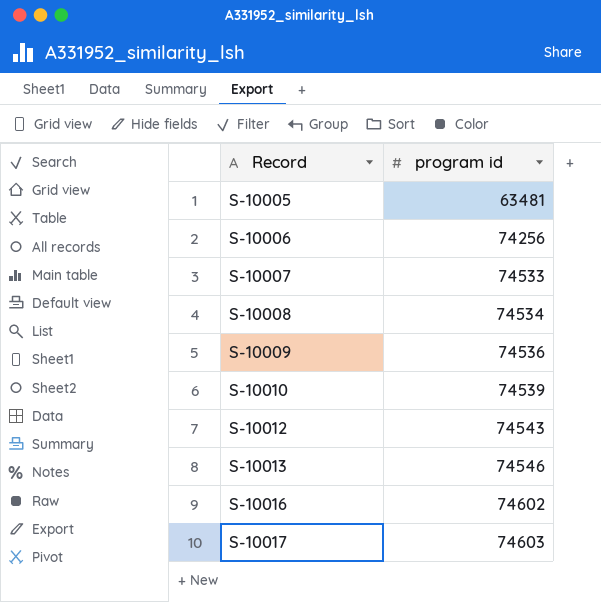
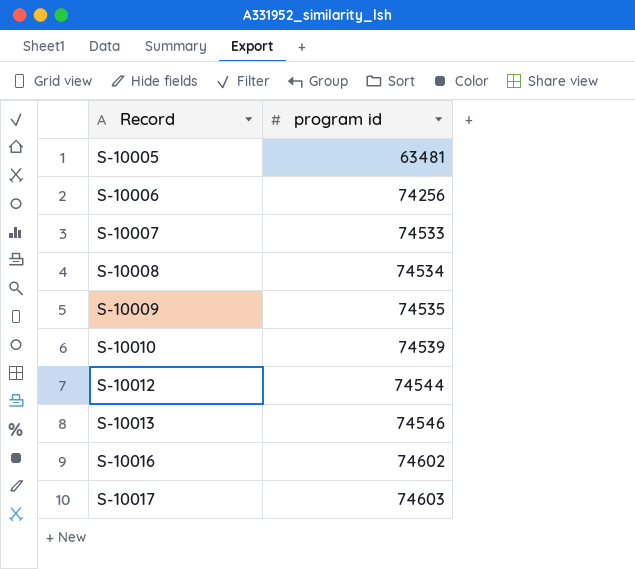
S-10009 | program id: 74536 -> 74535
S-10012 | program id: 74543 -> 74544

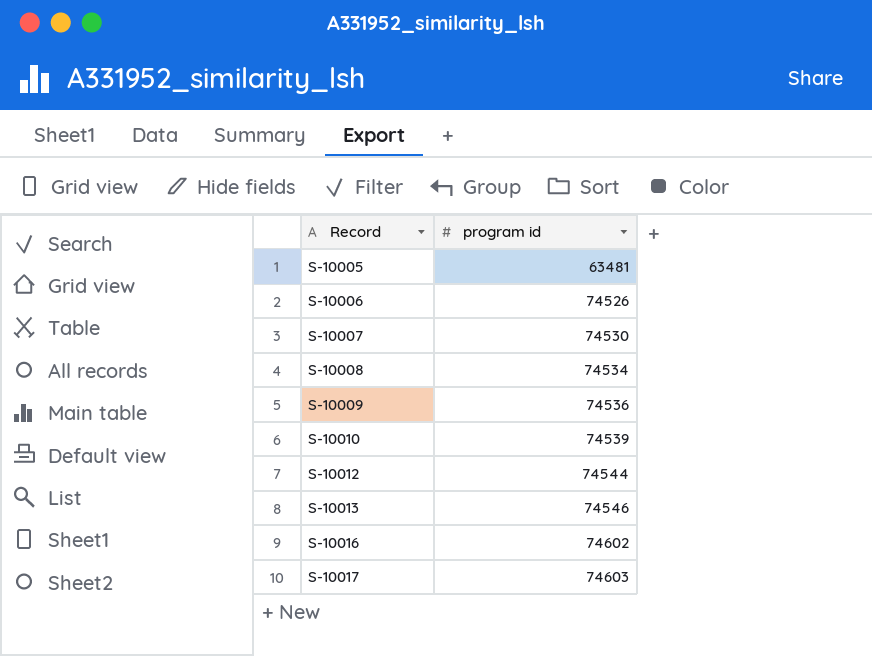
S-10006 | program id: 74256 -> 74526
S-10007 | program id: 74533 -> 74530
S-10009 | program id: 74535 -> 74536

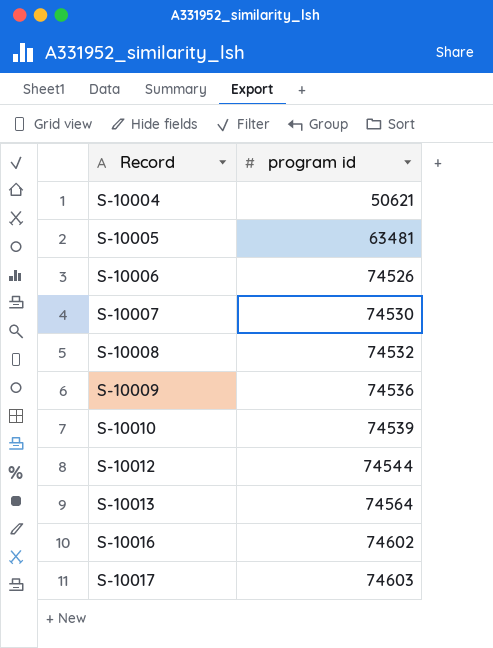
row S-10004: none -> 50621
S-10008 | program id: 74534 -> 74532
S-10013 | program id: 74546 -> 74564

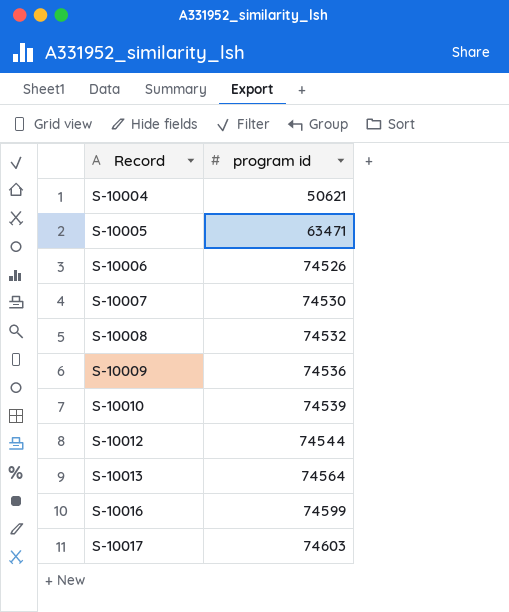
S-10005 | program id: 63481 -> 63471
S-10016 | program id: 74602 -> 74599

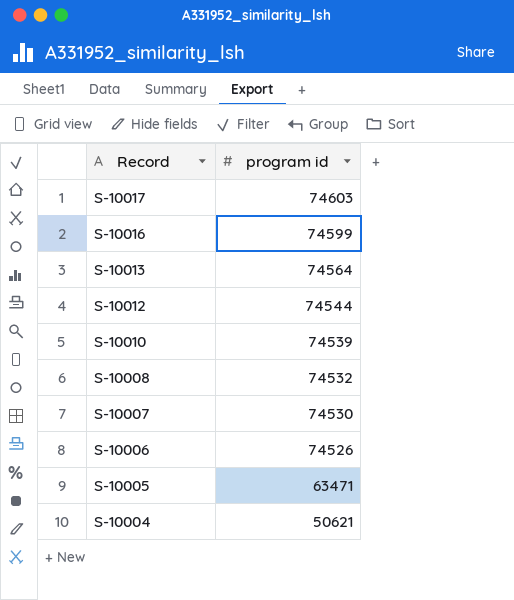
row order: Record ascending -> Record descending
row S-10009: 74536 -> none

